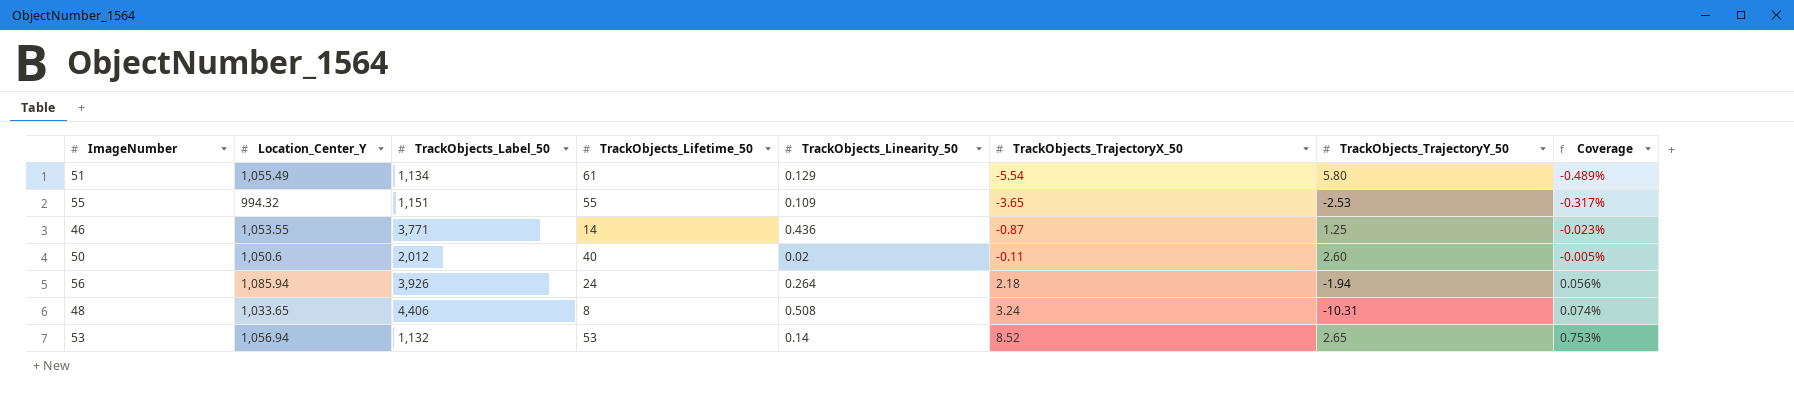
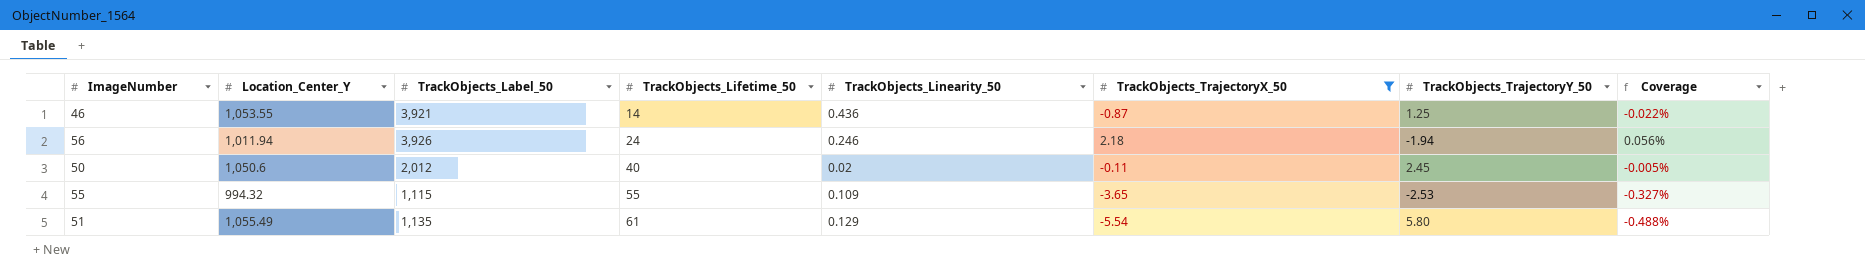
filter: none -> TrackObjects_TrajectoryX_50 <= 2.18
row order: TrackObjects_TrajectoryX_50 ascending -> TrackObjects_Lifetime_50 ascending
46 | TrackObjects_Label_50: 3,771 -> 3,921
46 | Coverage: -0.023% -> -0.022%
56 | Location_Center_Y: 1,085.94 -> 1,011.94
56 | TrackObjects_Linearity_50: 0.264 -> 0.246
50 | TrackObjects_TrajectoryY_50: 2.60 -> 2.45
55 | TrackObjects_Label_50: 1,151 -> 1,115
55 | Coverage: -0.317% -> -0.327%
51 | TrackObjects_Label_50: 1,134 -> 1,135
51 | Coverage: -0.489% -> -0.488%

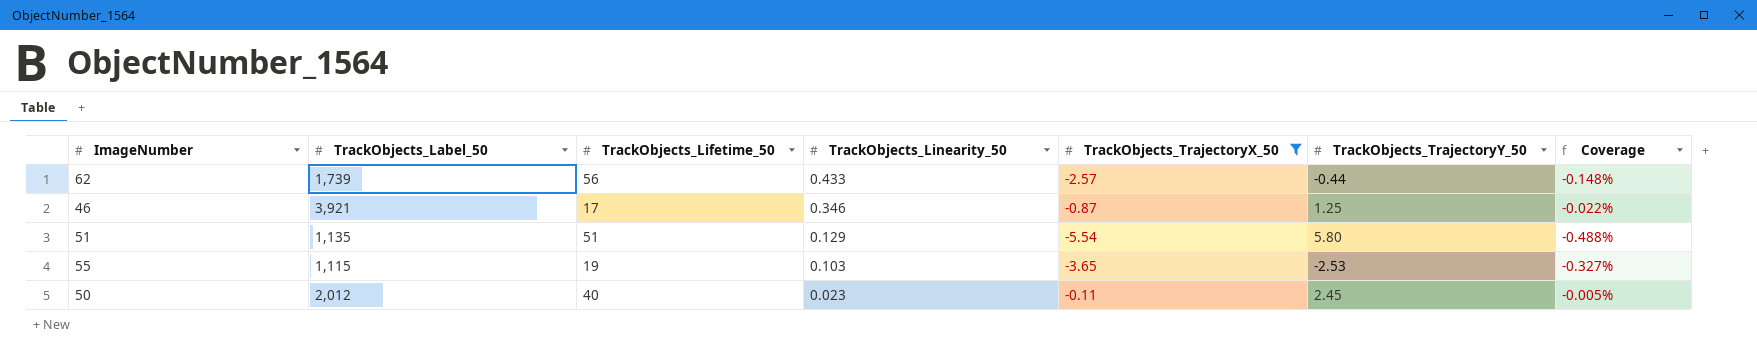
row order: TrackObjects_Lifetime_50 ascending -> TrackObjects_Linearity_50 descending
column Location_Center_Y | position: 2 -> none
row 56: 1,011.94 | 3,926 | 24 | 0.246 | 2.18 | -1.94 | 0.056% -> none
row 62: none -> 1,739 | 56 | 0.433 | -2.57 | -0.44 | -0.148%
46 | TrackObjects_Lifetime_50: 14 -> 17
46 | TrackObjects_Linearity_50: 0.436 -> 0.346
51 | TrackObjects_Lifetime_50: 61 -> 51
55 | TrackObjects_Lifetime_50: 55 -> 19
55 | TrackObjects_Linearity_50: 0.109 -> 0.103
50 | TrackObjects_Linearity_50: 0.02 -> 0.023

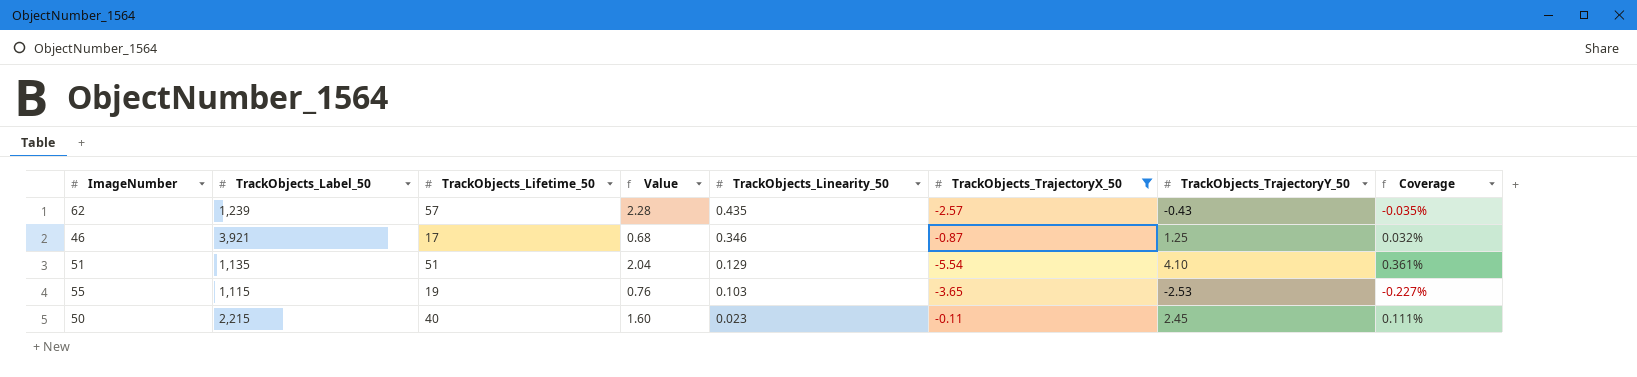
column Value | formula: none -> [TrackObjects_Lifetime_50] * 0.04
column Coverage | formula: [TrackObjects_TrajectoryX_50] / [TrackObjects_Label_50] -> [TrackObjects_TrajectoryY_50] / [TrackObjects_Label_50]
62 | TrackObjects_Label_50: 1,739 -> 1,239
62 | TrackObjects_Lifetime_50: 56 -> 57
62 | TrackObjects_Linearity_50: 0.433 -> 0.435
62 | TrackObjects_TrajectoryY_50: -0.44 -> -0.43
51 | TrackObjects_TrajectoryY_50: 5.80 -> 4.10
50 | TrackObjects_Label_50: 2,012 -> 2,215

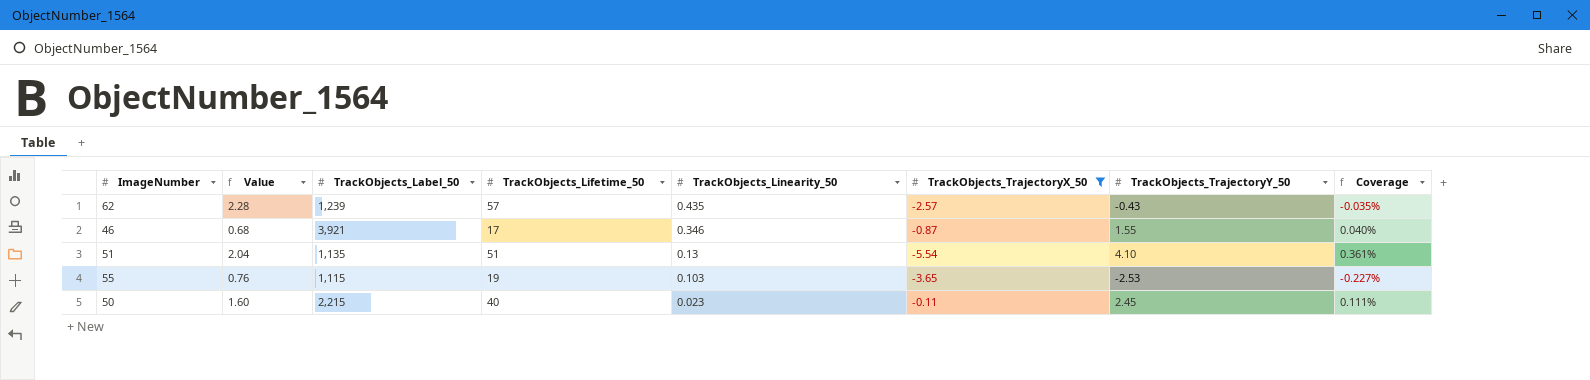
column Value | position: 4 -> 2
46 | TrackObjects_TrajectoryY_50: 1.25 -> 1.55
46 | Coverage: 0.032% -> 0.040%
51 | TrackObjects_Linearity_50: 0.129 -> 0.13

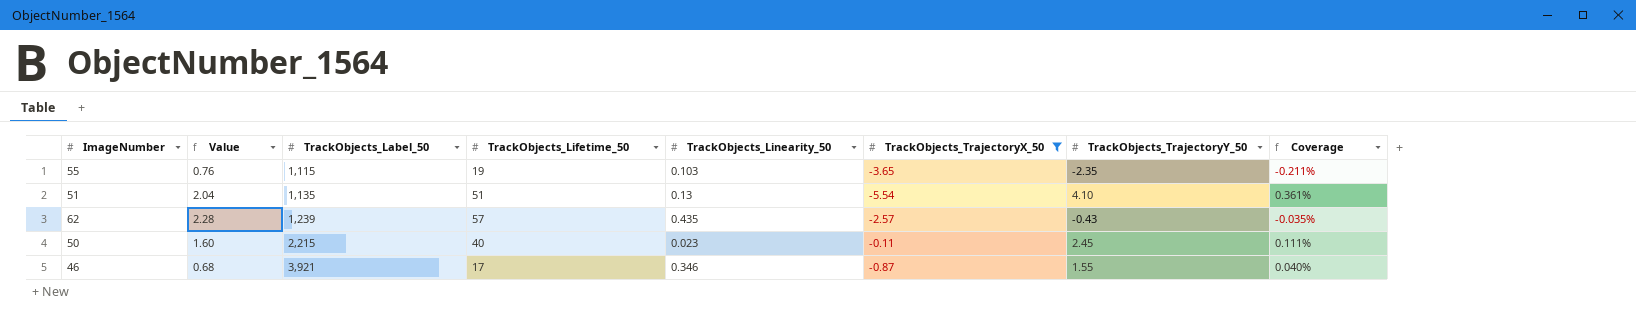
row order: TrackObjects_Linearity_50 descending -> TrackObjects_Label_50 ascending
55 | TrackObjects_TrajectoryY_50: -2.53 -> -2.35
55 | Coverage: -0.227% -> -0.211%

